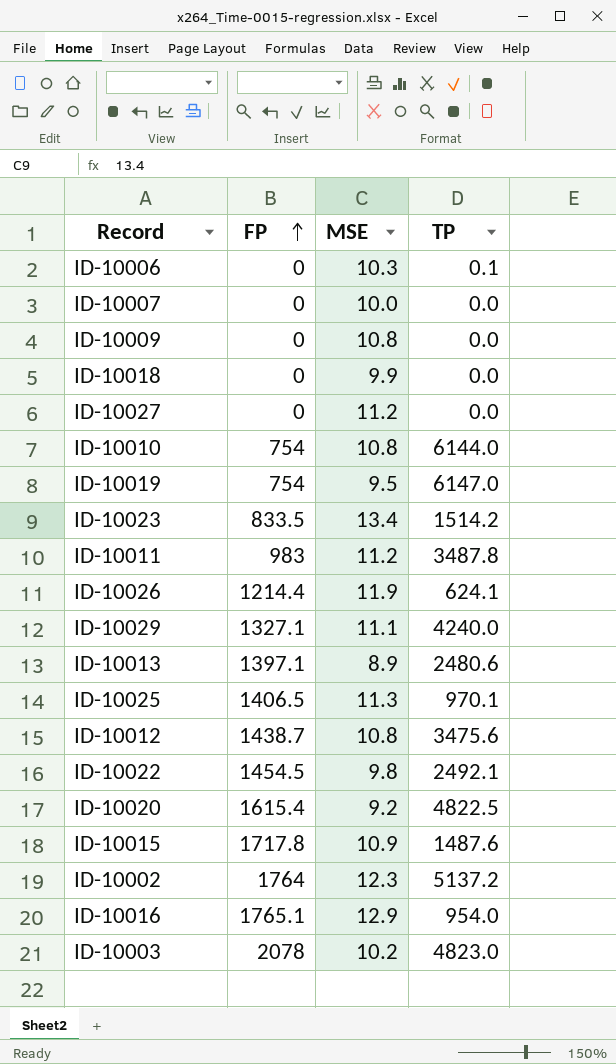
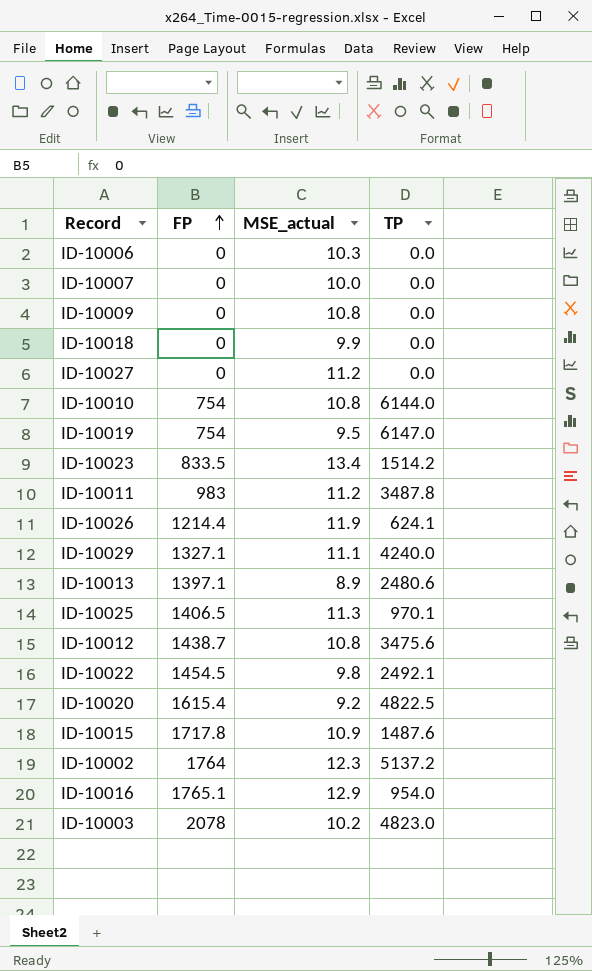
column name: MSE -> MSE_actual
ID-10006 | TP: 0.1 -> 0.0

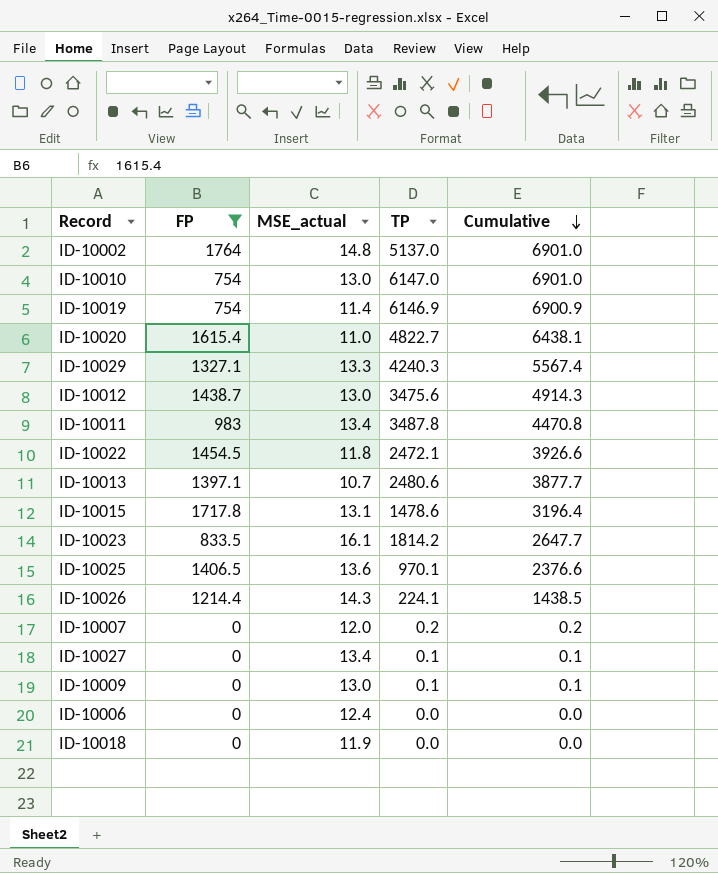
filter: none -> FP <= 1764
row order: FP ascending -> Cumulative descending
column Cumulative | formula: none -> [FP] + [TP]
ID-10002 | MSE_actual: 12.3 -> 14.8
ID-10002 | TP: 5137.2 -> 5137.0
ID-10010 | MSE_actual: 10.8 -> 13.0
ID-10010 | TP: 6144.0 -> 6147.0
ID-10019 | MSE_actual: 9.5 -> 11.4
ID-10019 | TP: 6147.0 -> 6146.9
ID-10020 | MSE_actual: 9.2 -> 11.0
ID-10020 | TP: 4822.5 -> 4822.7
ID-10029 | MSE_actual: 11.1 -> 13.3
ID-10029 | TP: 4240.0 -> 4240.3
ID-10012 | MSE_actual: 10.8 -> 13.0
ID-10011 | MSE_actual: 11.2 -> 13.4
ID-10022 | MSE_actual: 9.8 -> 11.8
ID-10022 | TP: 2492.1 -> 2472.1
ID-10013 | MSE_actual: 8.9 -> 10.7
ID-10015 | MSE_actual: 10.9 -> 13.1
ID-10015 | TP: 1487.6 -> 1478.6
ID-10023 | MSE_actual: 13.4 -> 16.1
ID-10023 | TP: 1514.2 -> 1814.2
ID-10025 | MSE_actual: 11.3 -> 13.6
ID-10026 | MSE_actual: 11.9 -> 14.3
ID-10026 | TP: 624.1 -> 224.1
ID-10007 | MSE_actual: 10.0 -> 12.0
ID-10007 | TP: 0.0 -> 0.2
ID-10027 | MSE_actual: 11.2 -> 13.4
ID-10027 | TP: 0.0 -> 0.1
ID-10009 | MSE_actual: 10.8 -> 13.0
ID-10009 | TP: 0.0 -> 0.1
ID-10006 | MSE_actual: 10.3 -> 12.4
ID-10018 | MSE_actual: 9.9 -> 11.9

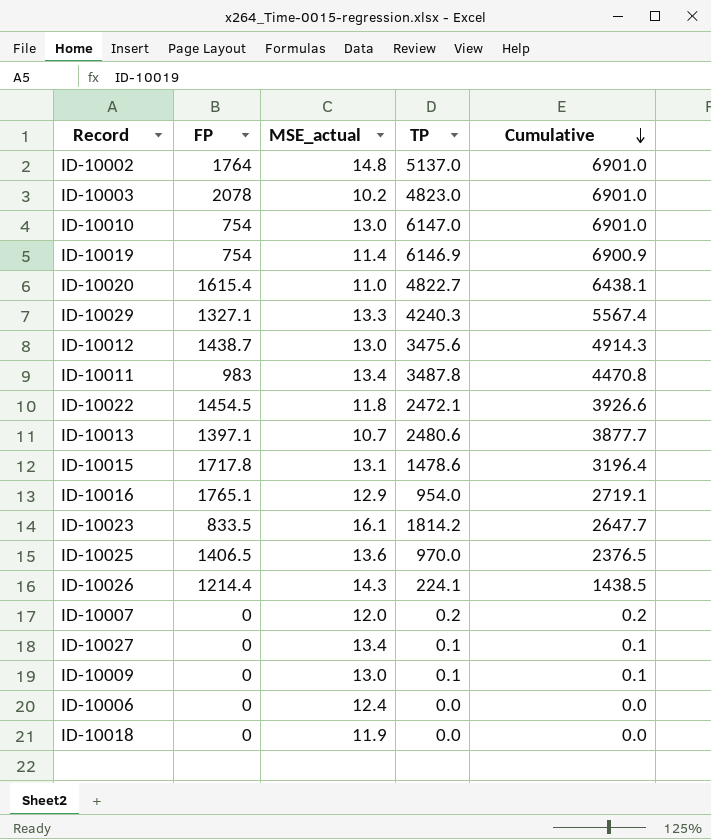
filter: FP <= 1764 -> none
ID-10025 | TP: 970.1 -> 970.0
ID-10025 | Cumulative: 2376.6 -> 2376.5

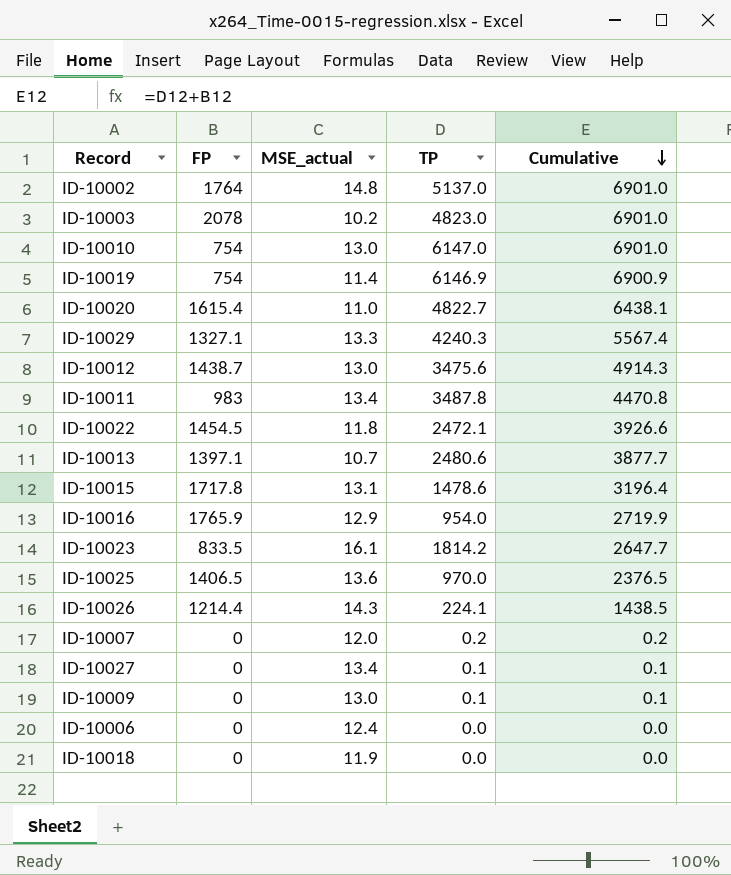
ID-10016 | FP: 1765.1 -> 1765.9
ID-10016 | Cumulative: 2719.1 -> 2719.9

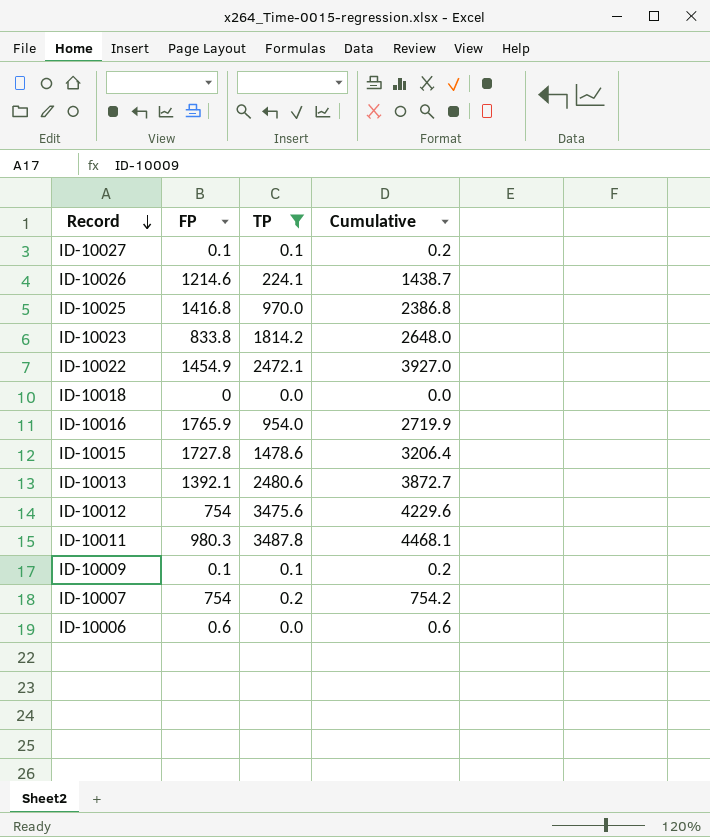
filter: none -> TP <= 3487.8
row order: Cumulative descending -> Record descending
column MSE_actual | position: 3 -> none
ID-10027 | FP: 0 -> 0.1
ID-10027 | Cumulative: 0.1 -> 0.2
ID-10026 | FP: 1214.4 -> 1214.6
ID-10026 | Cumulative: 1438.5 -> 1438.7
ID-10025 | FP: 1406.5 -> 1416.8
ID-10025 | Cumulative: 2376.5 -> 2386.8
ID-10023 | FP: 833.5 -> 833.8
ID-10023 | Cumulative: 2647.7 -> 2648.0
ID-10022 | FP: 1454.5 -> 1454.9
ID-10022 | Cumulative: 3926.6 -> 3927.0
ID-10015 | FP: 1717.8 -> 1727.8
ID-10015 | Cumulative: 3196.4 -> 3206.4
ID-10013 | FP: 1397.1 -> 1392.1
ID-10013 | Cumulative: 3877.7 -> 3872.7
ID-10012 | FP: 1438.7 -> 754
ID-10012 | Cumulative: 4914.3 -> 4229.6
ID-10011 | FP: 983 -> 980.3
ID-10011 | Cumulative: 4470.8 -> 4468.1
ID-10009 | FP: 0 -> 0.1
ID-10009 | Cumulative: 0.1 -> 0.2
ID-10007 | FP: 0 -> 754
ID-10007 | Cumulative: 0.2 -> 754.2
ID-10006 | FP: 0 -> 0.6
ID-10006 | Cumulative: 0.0 -> 0.6

